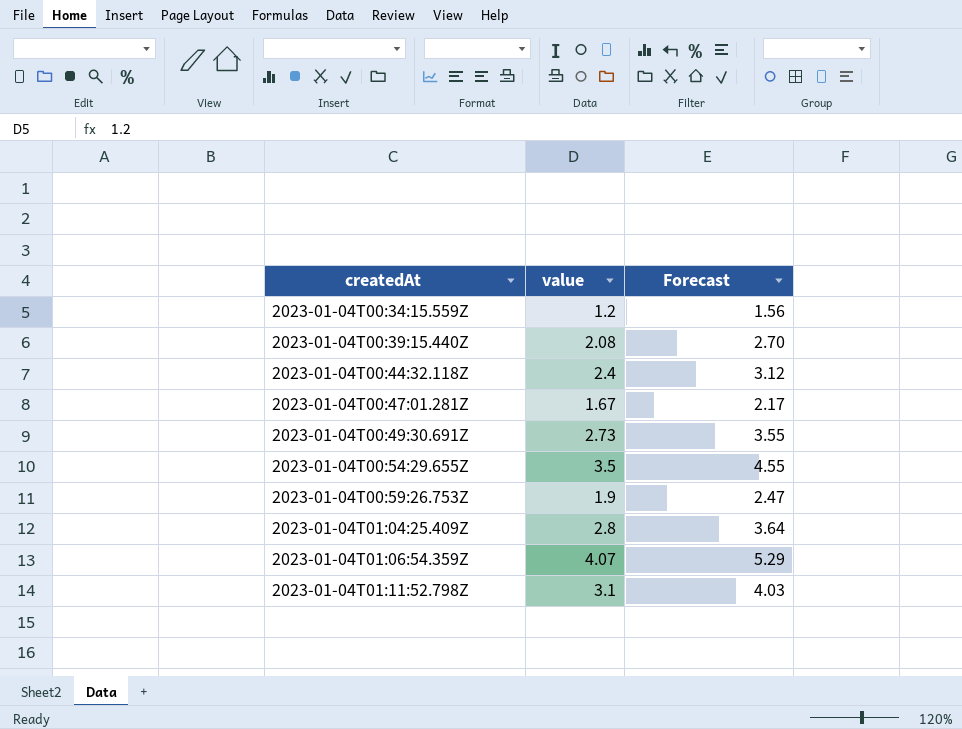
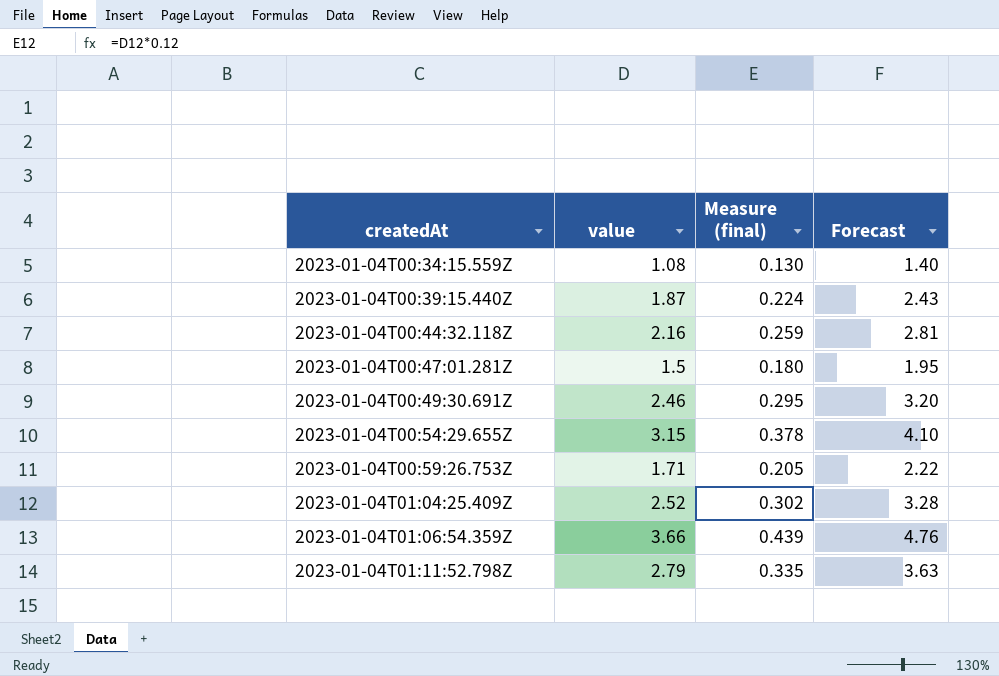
column Measure (final) | formula: none -> [value] * 0.12
2023-01-04T00:34:15.559Z | value: 1.2 -> 1.08
2023-01-04T00:34:15.559Z | Forecast: 1.56 -> 1.40
2023-01-04T00:39:15.440Z | value: 2.08 -> 1.87
2023-01-04T00:39:15.440Z | Forecast: 2.70 -> 2.43
2023-01-04T00:44:32.118Z | value: 2.4 -> 2.16
2023-01-04T00:44:32.118Z | Forecast: 3.12 -> 2.81
2023-01-04T00:47:01.281Z | value: 1.67 -> 1.5
2023-01-04T00:47:01.281Z | Forecast: 2.17 -> 1.95
2023-01-04T00:49:30.691Z | value: 2.73 -> 2.46
2023-01-04T00:49:30.691Z | Forecast: 3.55 -> 3.20
2023-01-04T00:54:29.655Z | value: 3.5 -> 3.15
2023-01-04T00:54:29.655Z | Forecast: 4.55 -> 4.10
2023-01-04T00:59:26.753Z | value: 1.9 -> 1.71
2023-01-04T00:59:26.753Z | Forecast: 2.47 -> 2.22
2023-01-04T01:04:25.409Z | value: 2.8 -> 2.52
2023-01-04T01:04:25.409Z | Forecast: 3.64 -> 3.28
2023-01-04T01:06:54.359Z | value: 4.07 -> 3.66
2023-01-04T01:06:54.359Z | Forecast: 5.29 -> 4.76
2023-01-04T01:11:52.798Z | value: 3.1 -> 2.79
2023-01-04T01:11:52.798Z | Forecast: 4.03 -> 3.63

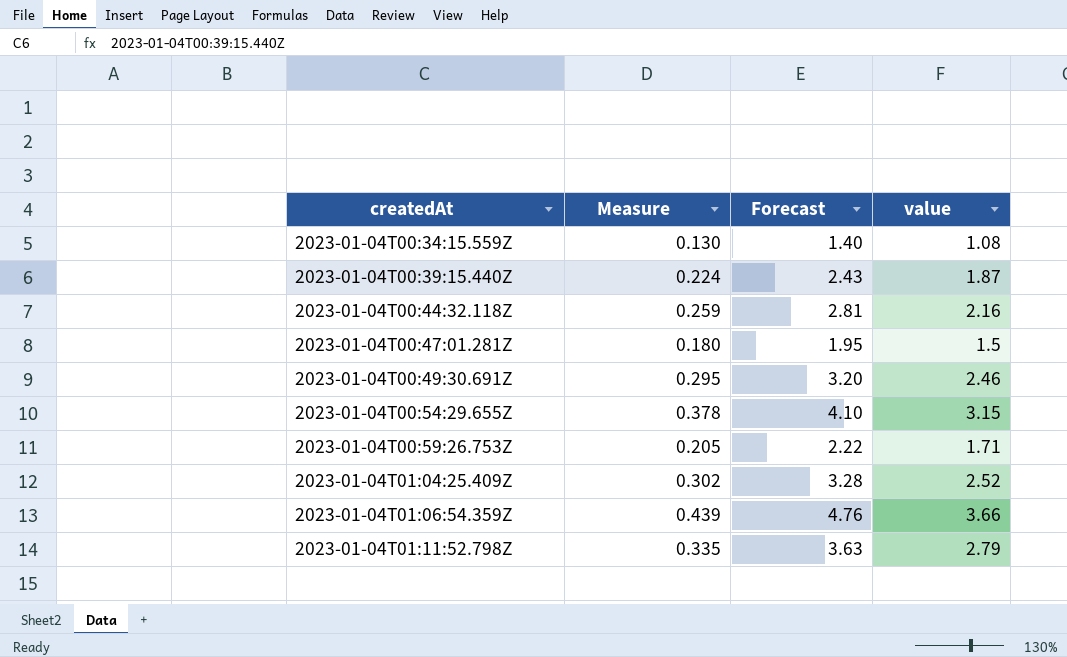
column name: Measure (final) -> Measure
column value | position: 2 -> 4

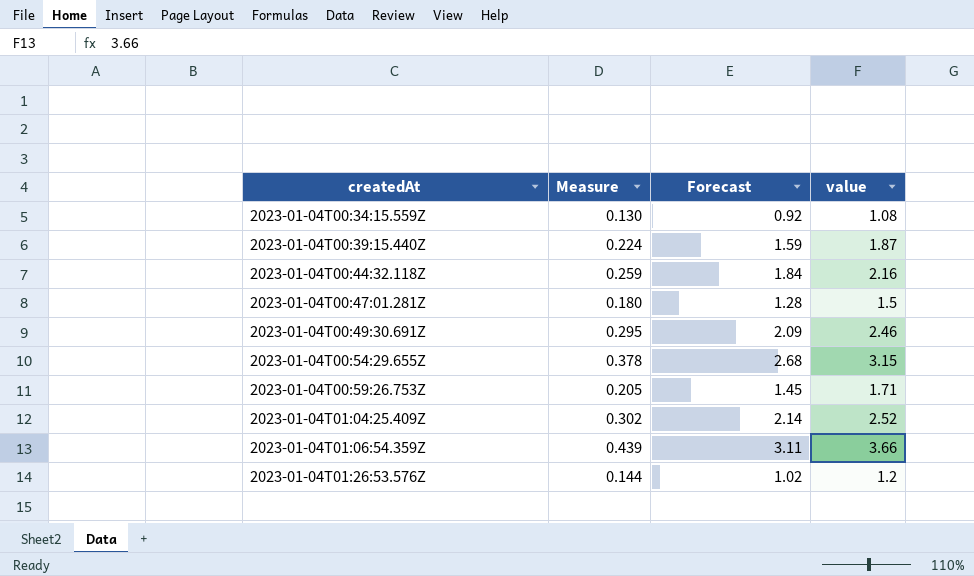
column Forecast | formula: [value] * 1.3 -> [value] * 0.85
row 2023-01-04T01:11:52.798Z: 0.335 | 3.63 | 2.79 -> none
row 2023-01-04T01:26:53.576Z: none -> 0.144 | 1.02 | 1.2

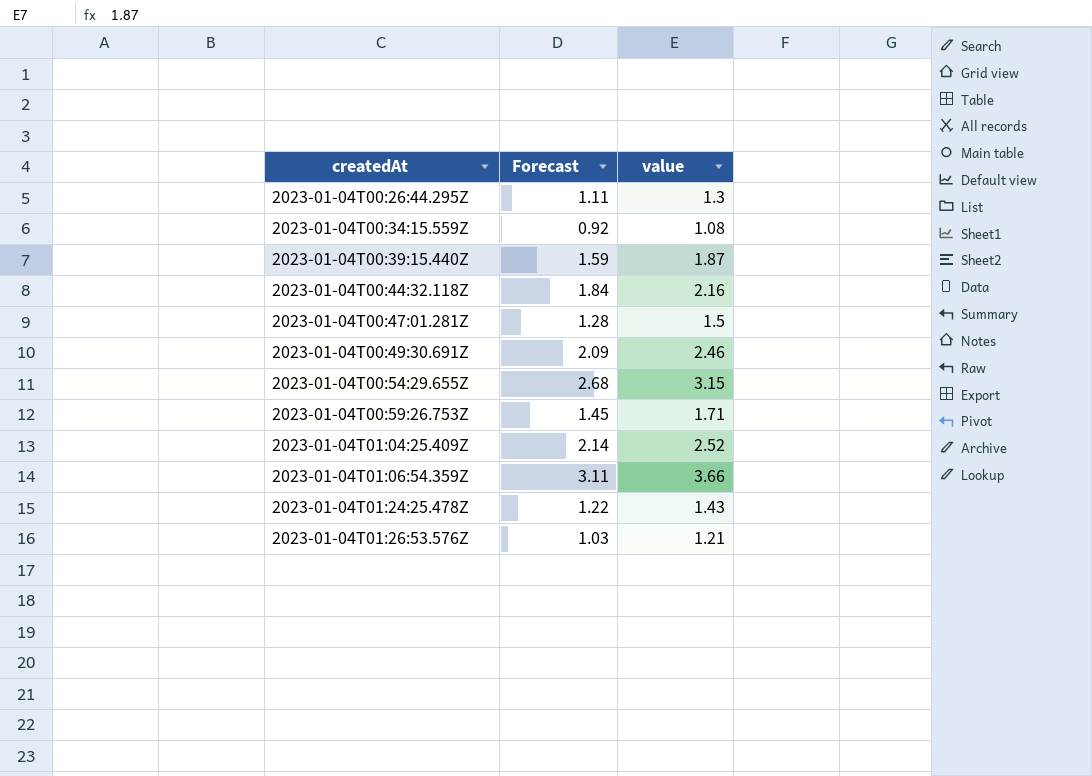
column Measure | formula: [value] * 0.12 -> none
row 2023-01-04T00:26:44.295Z: none -> 1.11 | 1.3
row 2023-01-04T01:24:25.478Z: none -> 1.22 | 1.43
2023-01-04T01:26:53.576Z | Forecast: 1.02 -> 1.03
2023-01-04T01:26:53.576Z | value: 1.2 -> 1.21

